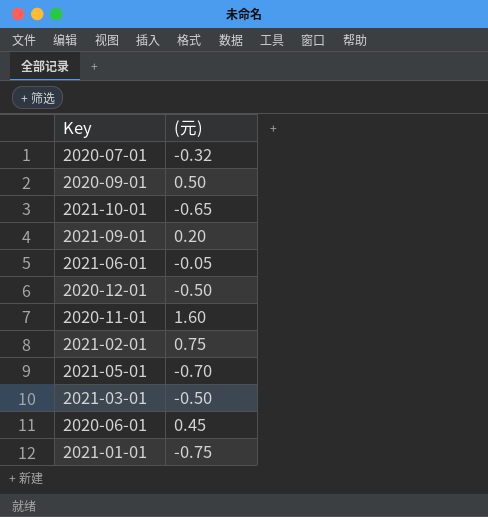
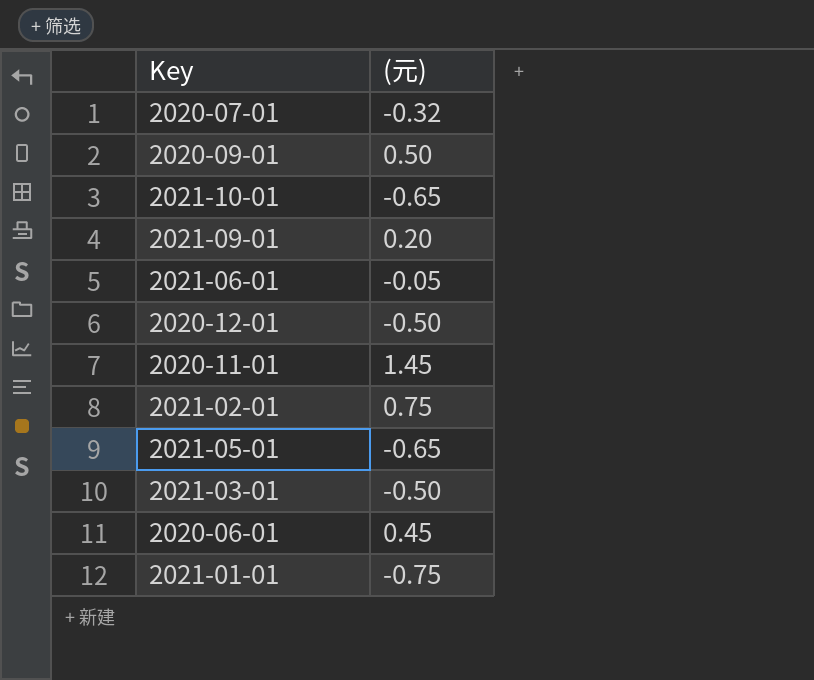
2020-11-01 | (元): 1.60 -> 1.45
2021-05-01 | (元): -0.70 -> -0.65

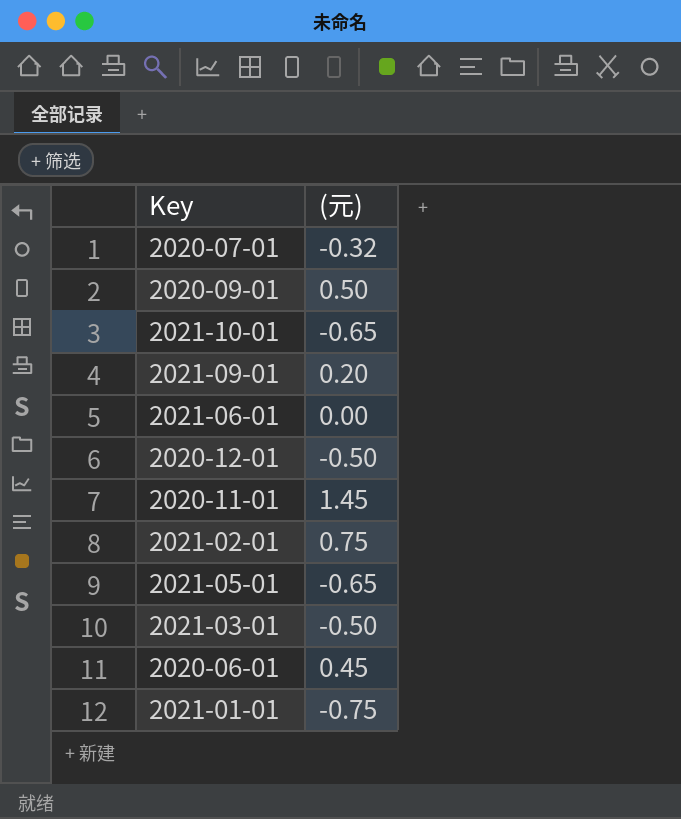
2021-06-01 | (元): -0.05 -> 0.00

